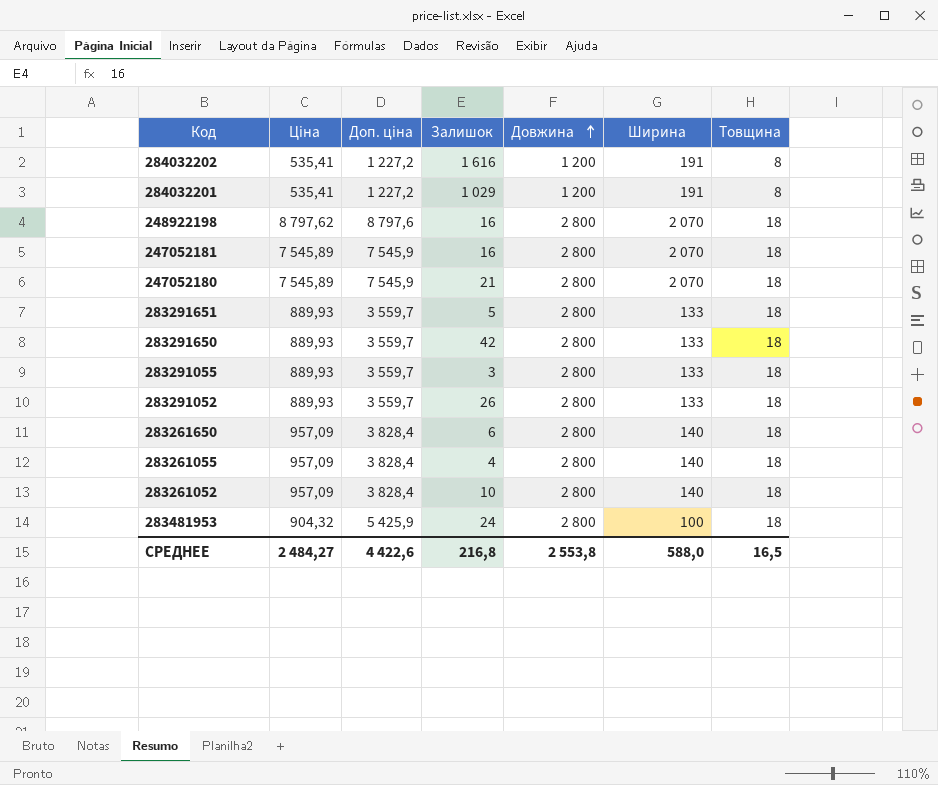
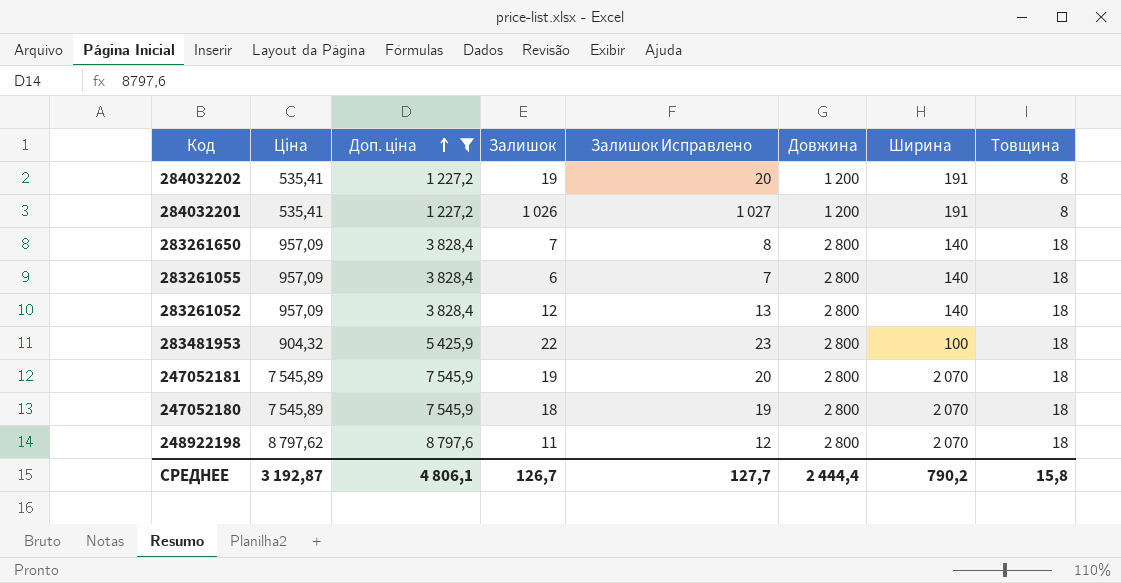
filter: none -> Доп. ціна != 3 559,7
row order: Довжина ascending -> Доп. ціна ascending
column Залишок Исправлено | formula: none -> [Залишок] + 1
284032202 | Залишок: 1 616 -> 19
284032201 | Залишок: 1 029 -> 1 026
283261650 | Залишок: 6 -> 7
283261055 | Залишок: 4 -> 6
283261052 | Залишок: 10 -> 12
283481953 | Залишок: 24 -> 22
247052181 | Залишок: 16 -> 19
247052180 | Залишок: 21 -> 18
248922198 | Залишок: 16 -> 11
СРЕДНЕЕ | Ціна: 2 484,27 -> 3 192,87
СРЕДНЕЕ | Доп. ціна: 4 422,6 -> 4 806,1
СРЕДНЕЕ | Залишок: 216,8 -> 126,7
СРЕДНЕЕ | Довжина: 2 553,8 -> 2 444,4
СРЕДНЕЕ | Ширина: 588,0 -> 790,2
СРЕДНЕЕ | Товщина: 16,5 -> 15,8

